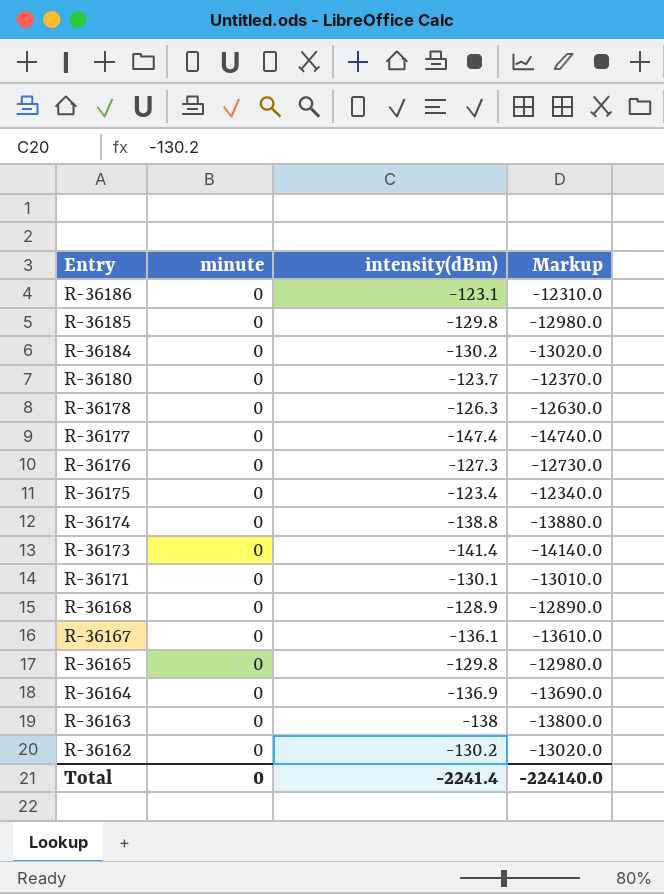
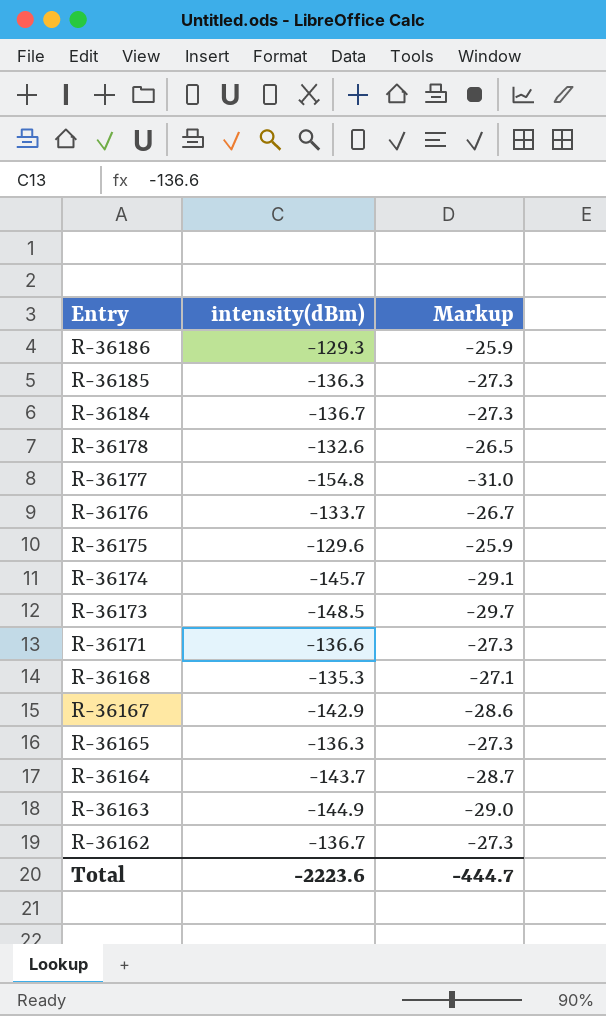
column minute | position: 2 -> none
column Markup | formula: [intensity(dBm)] * 100 -> [intensity(dBm)] * 0.2
row R-36180: 0 | -123.7 | -12370.0 -> none
R-36186 | intensity(dBm): -123.1 -> -129.3
R-36185 | intensity(dBm): -129.8 -> -136.3
R-36184 | intensity(dBm): -130.2 -> -136.7
R-36178 | intensity(dBm): -126.3 -> -132.6
R-36177 | intensity(dBm): -147.4 -> -154.8
R-36176 | intensity(dBm): -127.3 -> -133.7
R-36175 | intensity(dBm): -123.4 -> -129.6
R-36174 | intensity(dBm): -138.8 -> -145.7
R-36173 | intensity(dBm): -141.4 -> -148.5
R-36171 | intensity(dBm): -130.1 -> -136.6
R-36168 | intensity(dBm): -128.9 -> -135.3
R-36167 | intensity(dBm): -136.1 -> -142.9
R-36165 | intensity(dBm): -129.8 -> -136.3
R-36164 | intensity(dBm): -136.9 -> -143.7
R-36163 | intensity(dBm): -138 -> -144.9
R-36162 | intensity(dBm): -130.2 -> -136.7
Total | intensity(dBm): -2241.4 -> -2223.6
Total | Markup: -224140.0 -> -444.7

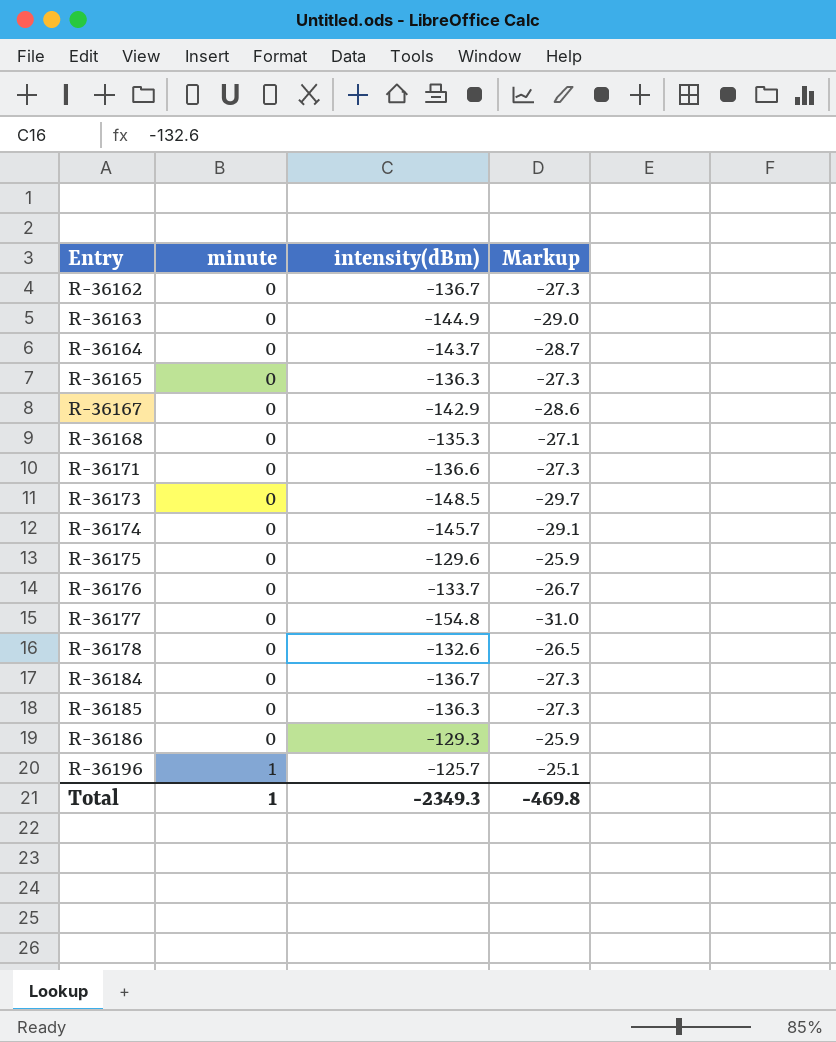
row order: Entry descending -> Entry ascending
column minute | position: none -> 2
row R-36196: none -> 1 | -125.7 | -25.1
Total | intensity(dBm): -2223.6 -> -2349.3
Total | Markup: -444.7 -> -469.8

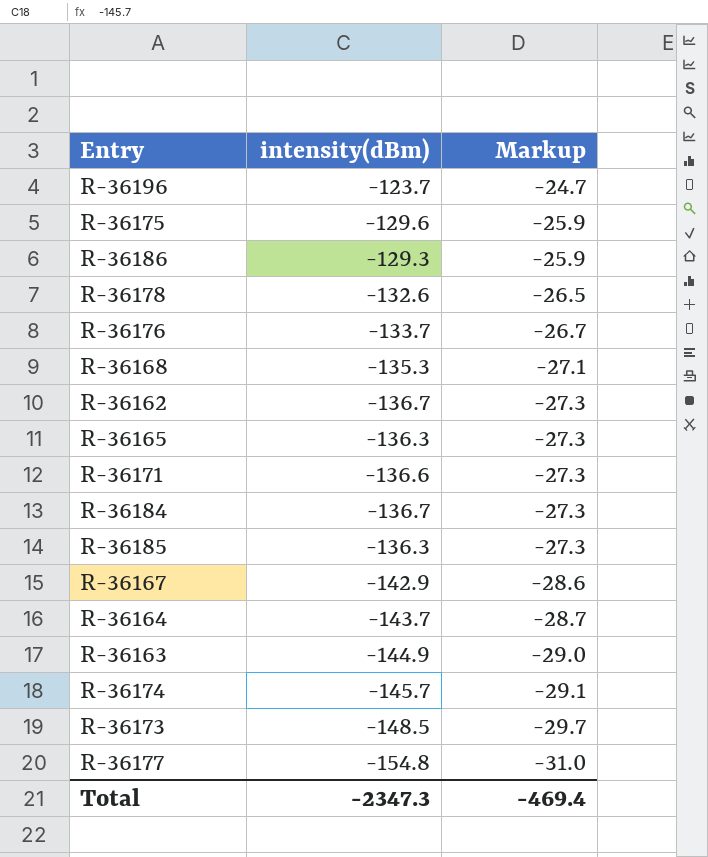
row order: Entry ascending -> Markup descending
column minute | position: 2 -> none
R-36196 | intensity(dBm): -125.7 -> -123.7
R-36196 | Markup: -25.1 -> -24.7
Total | intensity(dBm): -2349.3 -> -2347.3
Total | Markup: -469.8 -> -469.4

